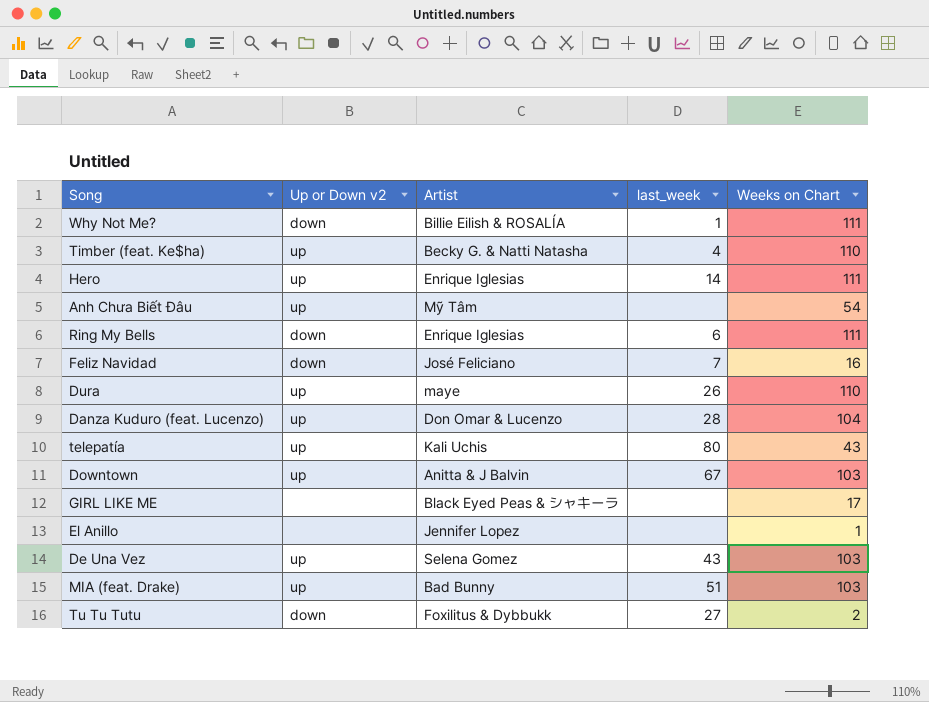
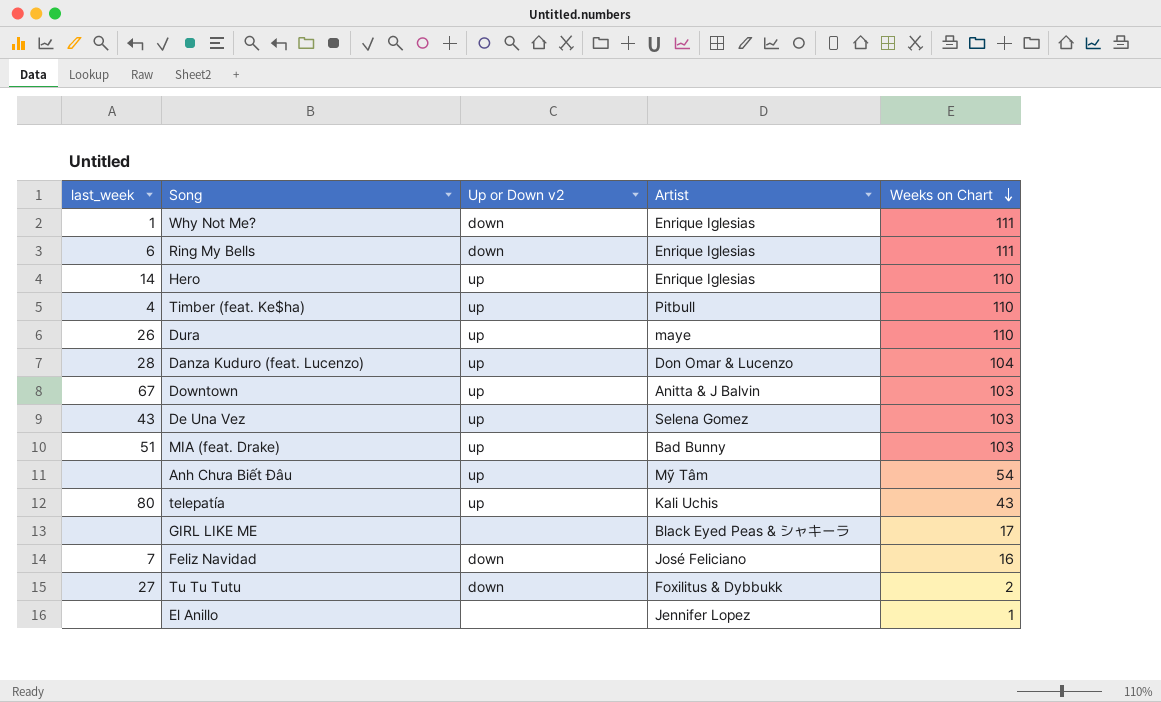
row order: none -> Weeks on Chart descending
column last_week | position: 4 -> 1
Why Not Me? | Artist: Billie Eilish & ROSALÍA -> Enrique Iglesias
Hero | Weeks on Chart: 111 -> 110
Timber (feat. Ke$ha) | Artist: Becky G. & Natti Natasha -> Pitbull

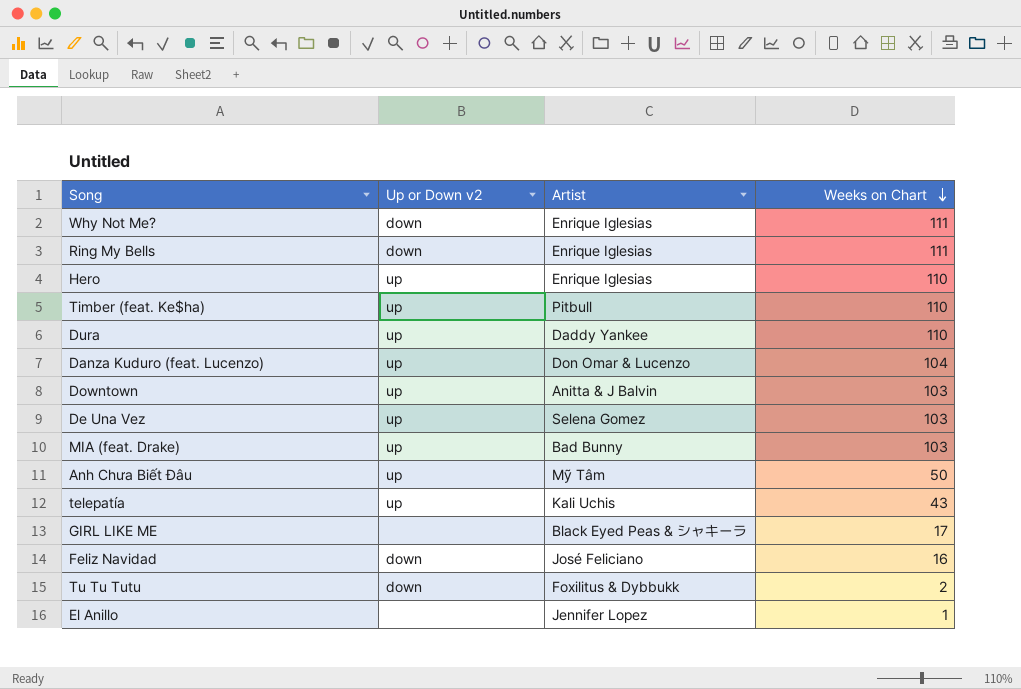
column last_week | position: 1 -> none
Dura | Artist: maye -> Daddy Yankee
Anh Chưa Biết Đâu | Weeks on Chart: 54 -> 50

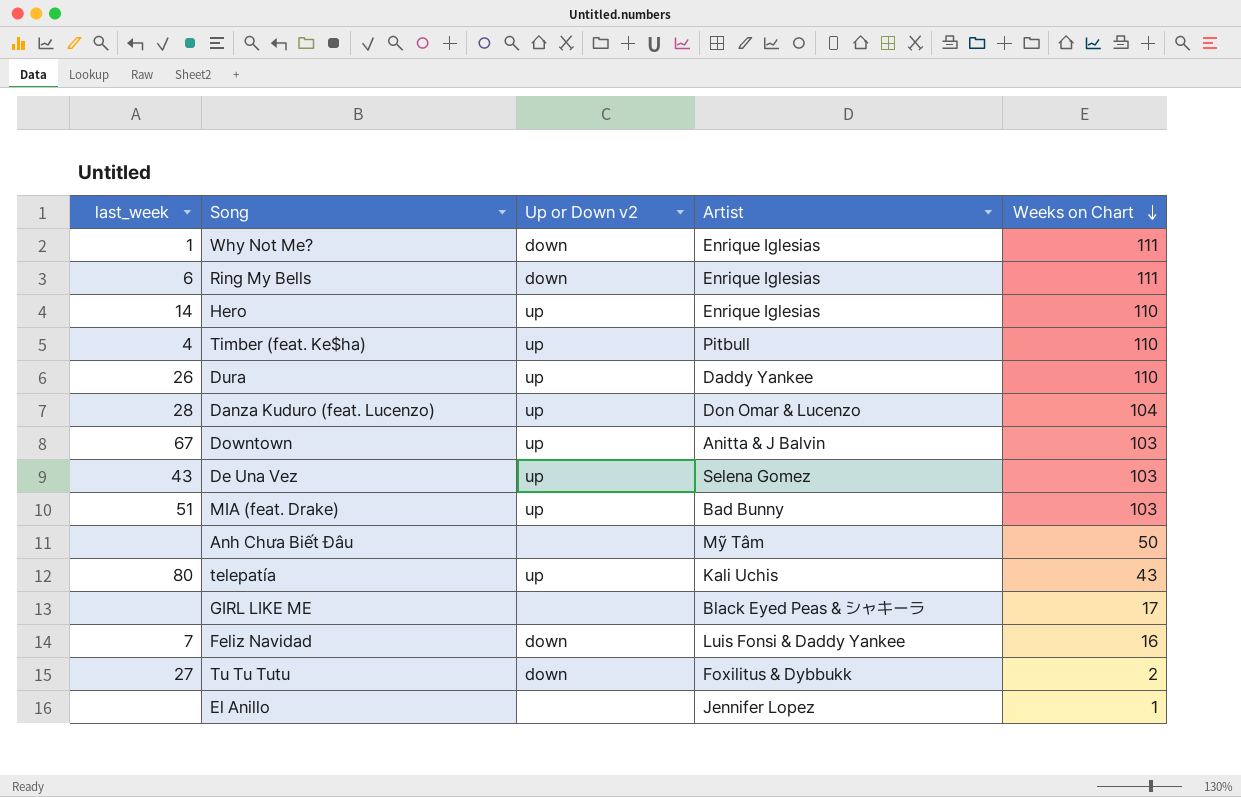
column last_week | position: none -> 1
Anh Chưa Biết Đâu | Up or Down v2: up -> none
Feliz Navidad | Artist: José Feliciano -> Luis Fonsi & Daddy Yankee

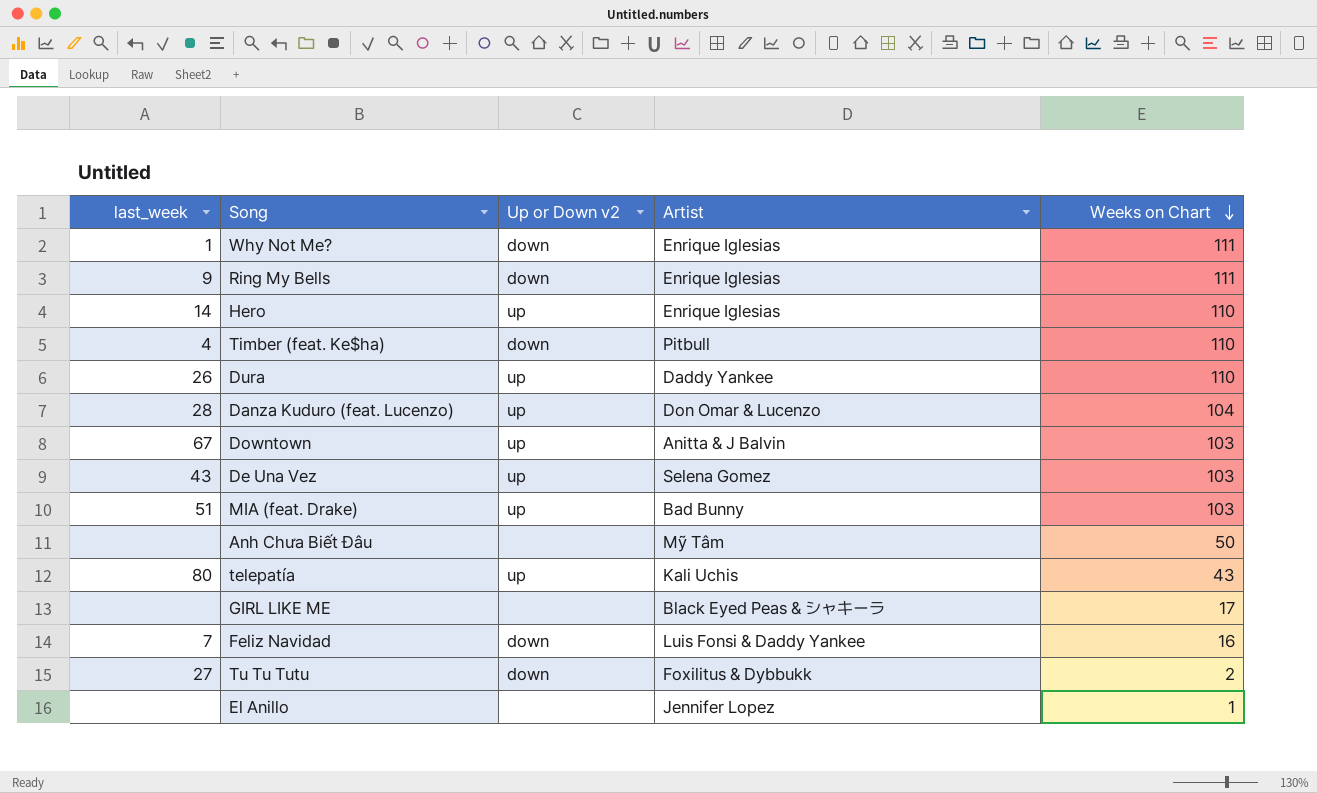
Ring My Bells | last_week: 6 -> 9
Timber (feat. Ke$ha) | Up or Down v2: up -> down

